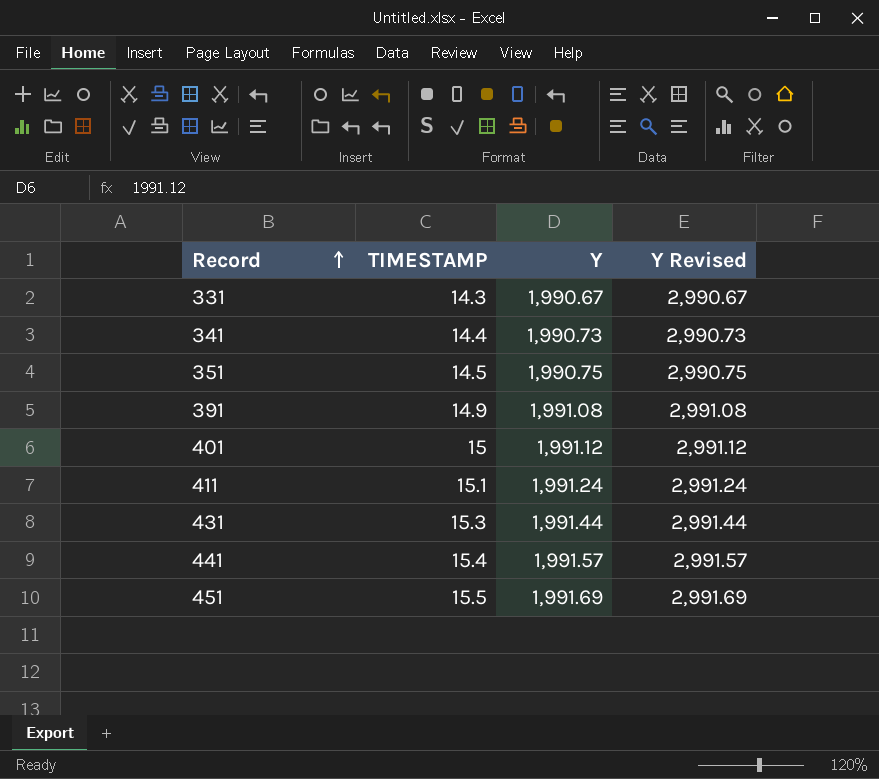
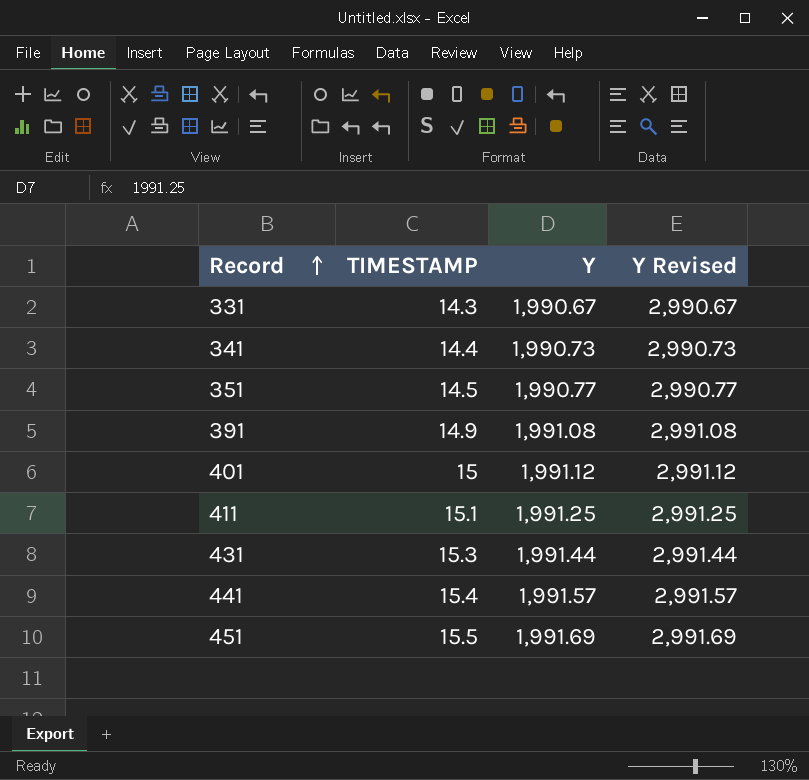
351 | Y: 1,990.75 -> 1,990.77
351 | Y Revised: 2,990.75 -> 2,990.77
411 | Y: 1,991.24 -> 1,991.25
411 | Y Revised: 2,991.24 -> 2,991.25

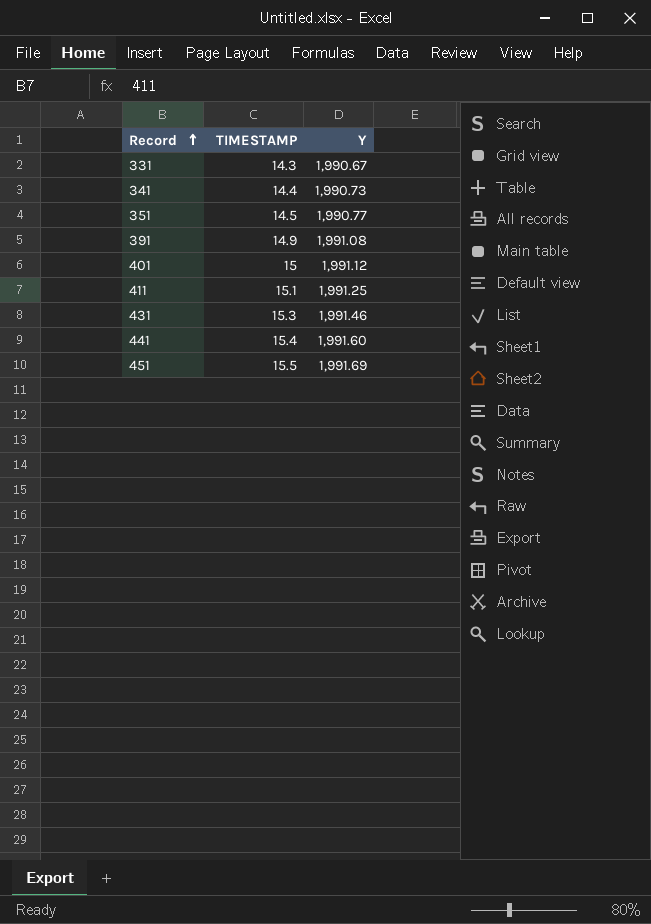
column Y Revised | formula: [Y] + 1000 -> none
431 | Y: 1,991.44 -> 1,991.46
441 | Y: 1,991.57 -> 1,991.60

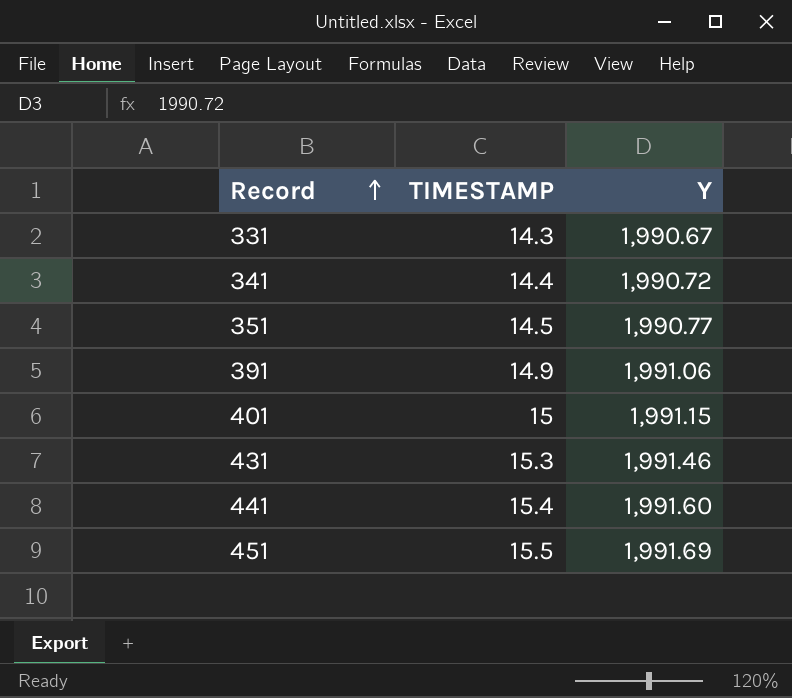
row 411: 15.1 | 1,991.25 -> none
341 | Y: 1,990.73 -> 1,990.72
391 | Y: 1,991.08 -> 1,991.06
401 | Y: 1,991.12 -> 1,991.15

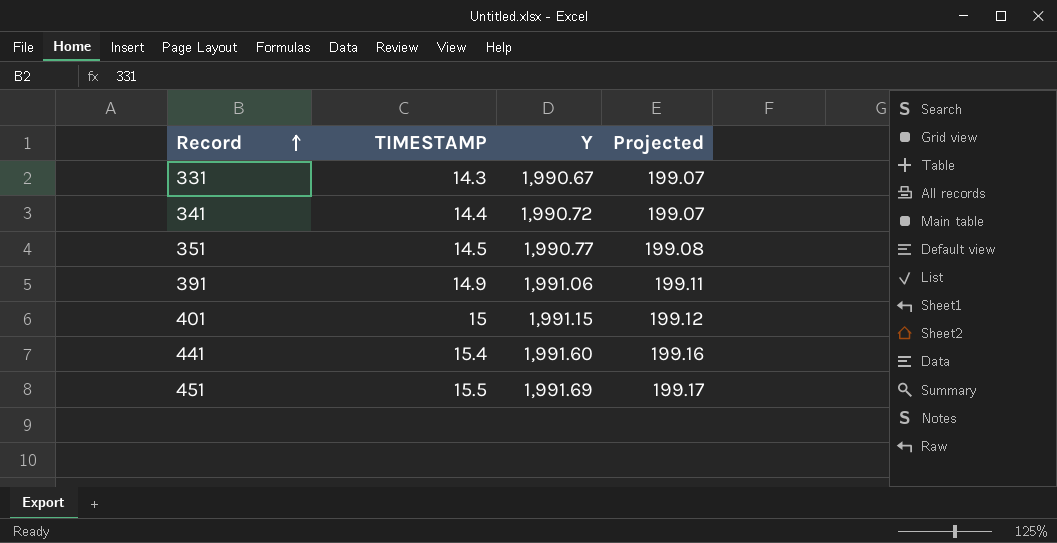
column Projected | formula: none -> [Y] * 0.1
row 431: 15.3 | 1,991.46 -> none

